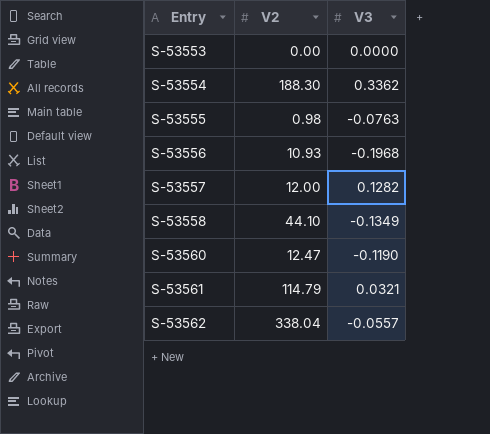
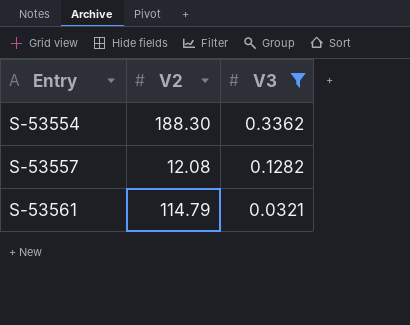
filter: none -> V3 >= 0.0321
S-53557 | V2: 12.00 -> 12.08

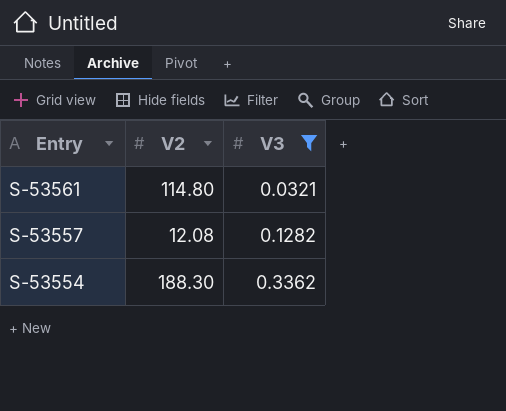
row order: Entry ascending -> Entry descending
S-53561 | V2: 114.79 -> 114.80

